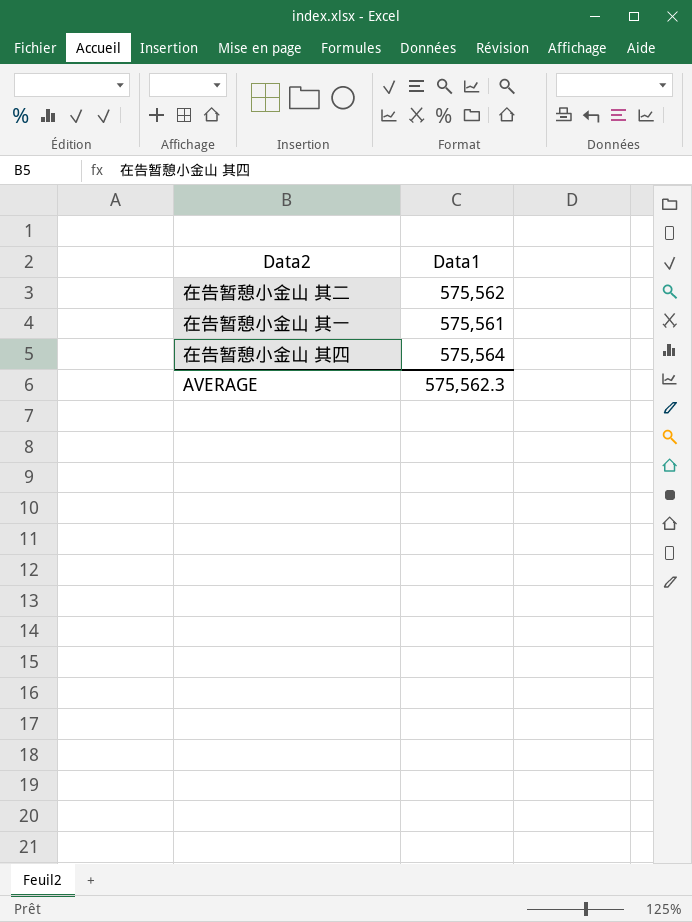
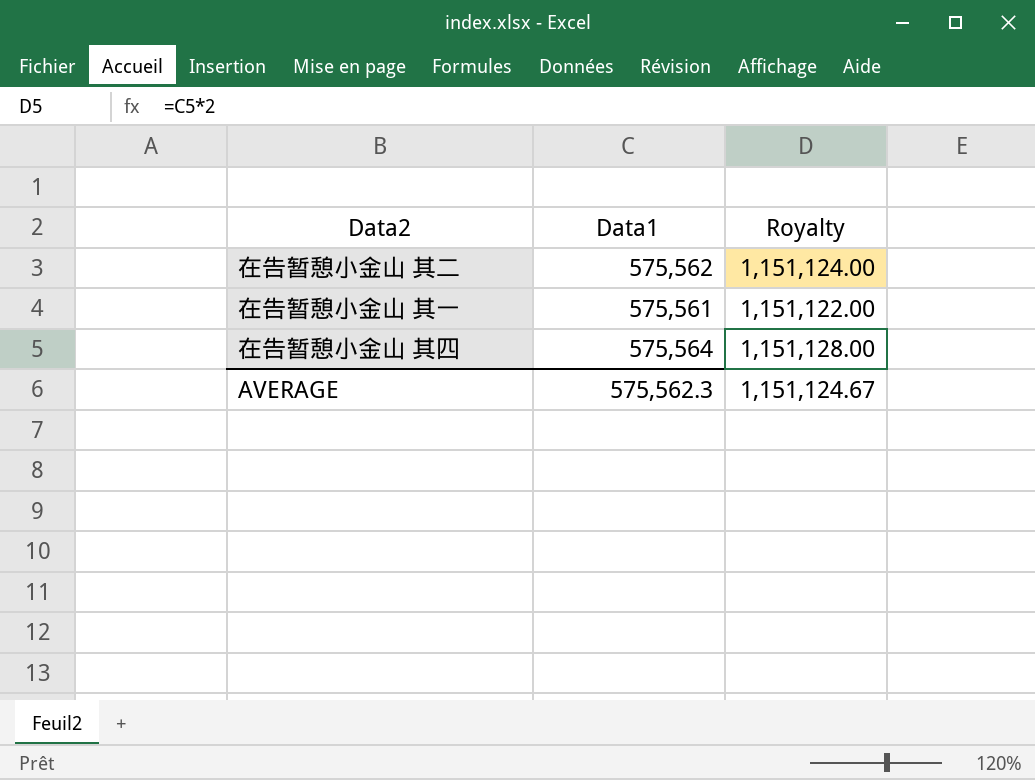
column Royalty | formula: none -> [Data1] * 2

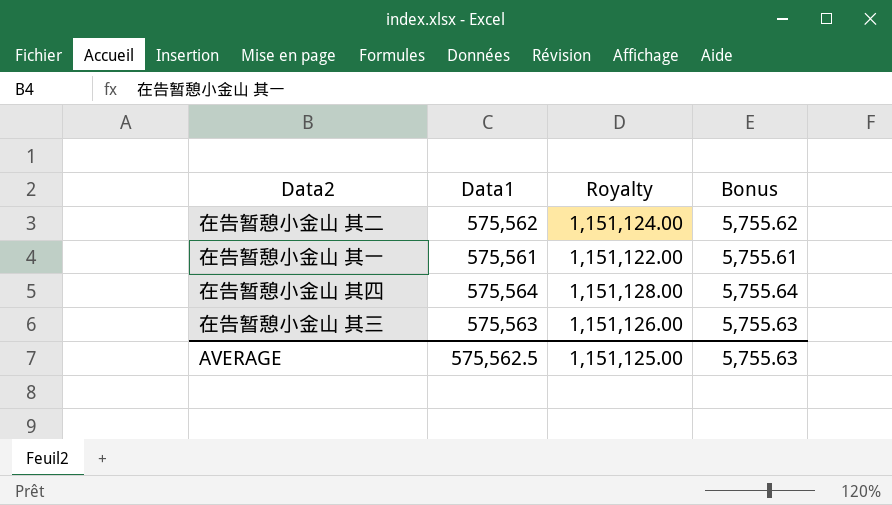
column Bonus | formula: none -> [Data1] * 0.01
row 在告暂憩小金山 其三: none -> 575,563 | 1,151,126.00 | 5,755.63
AVERAGE | Data1: 575,562.3 -> 575,562.5
AVERAGE | Royalty: 1,151,124.67 -> 1,151,125.00

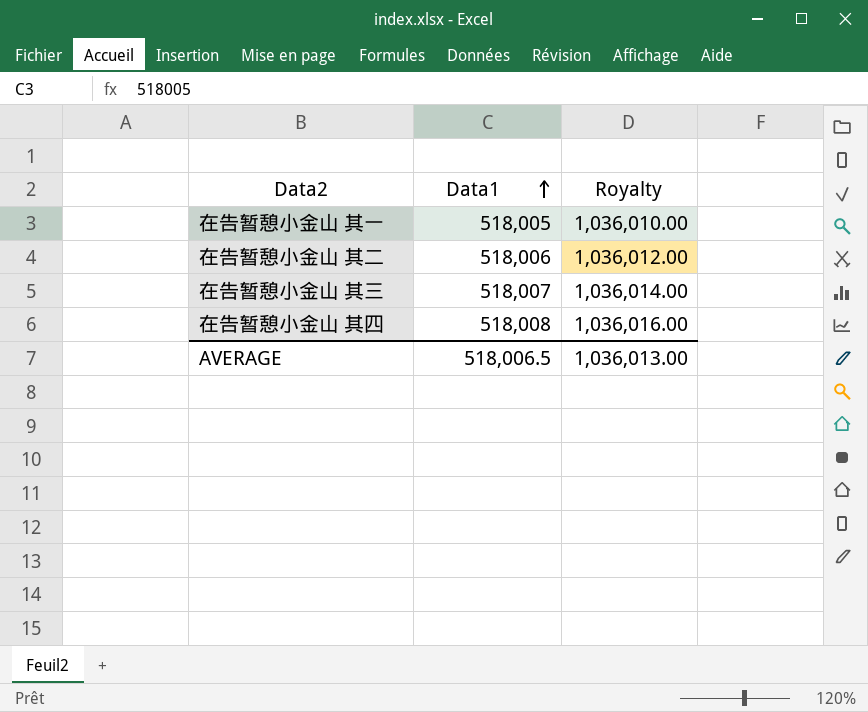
row order: none -> Data1 ascending
column Bonus | formula: [Data1] * 0.01 -> none
在告暂憩小金山 其一 | Data1: 575,561 -> 518,005
在告暂憩小金山 其一 | Royalty: 1,151,122.00 -> 1,036,010.00
在告暂憩小金山 其二 | Data1: 575,562 -> 518,006
在告暂憩小金山 其二 | Royalty: 1,151,124.00 -> 1,036,012.00
在告暂憩小金山 其三 | Data1: 575,563 -> 518,007
在告暂憩小金山 其三 | Royalty: 1,151,126.00 -> 1,036,014.00
在告暂憩小金山 其四 | Data1: 575,564 -> 518,008
在告暂憩小金山 其四 | Royalty: 1,151,128.00 -> 1,036,016.00
AVERAGE | Data1: 575,562.5 -> 518,006.5
AVERAGE | Royalty: 1,151,125.00 -> 1,036,013.00

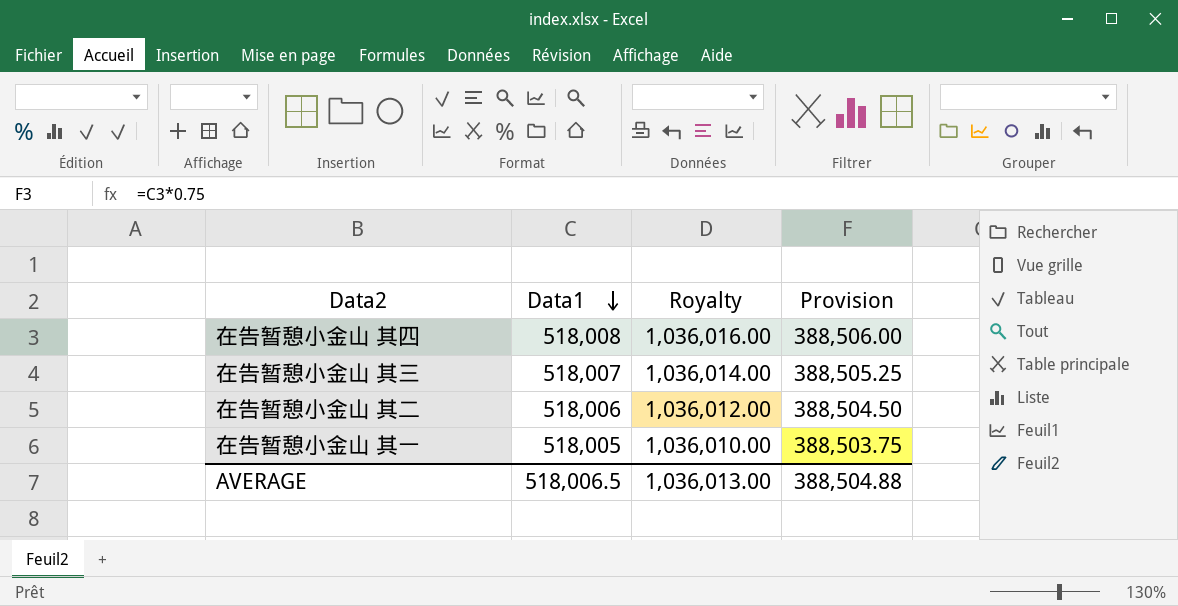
row order: Data1 ascending -> Data1 descending
column Provision | formula: none -> [Data1] * 0.75

